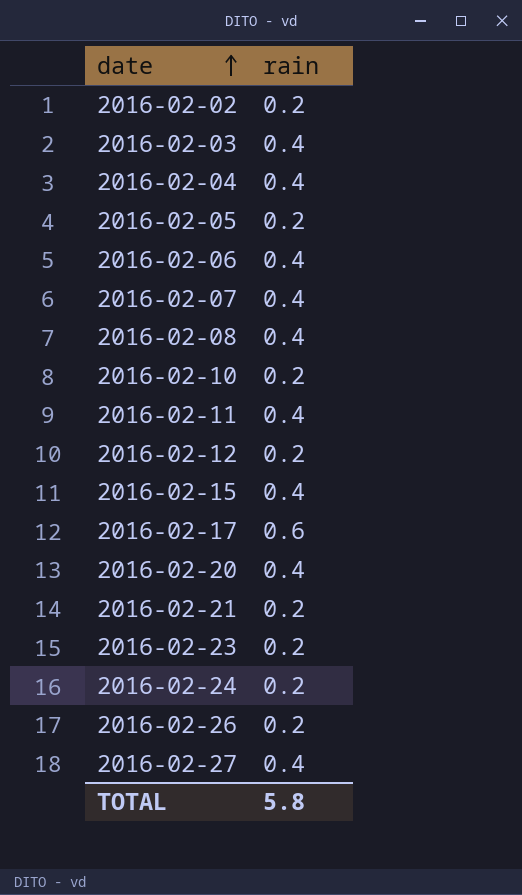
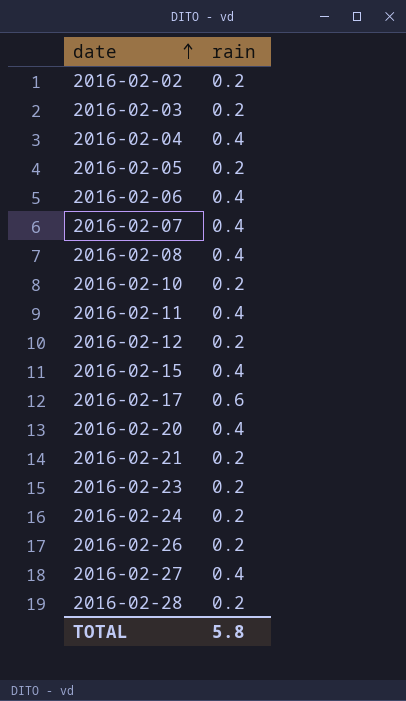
2016-02-03 | rain: 0.4 -> 0.2
row 2016-02-28: none -> 0.2

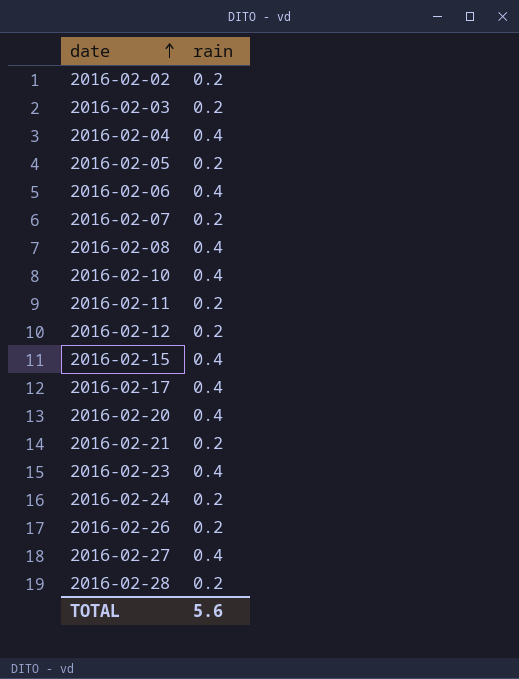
2016-02-07 | rain: 0.4 -> 0.2
2016-02-10 | rain: 0.2 -> 0.4
2016-02-11 | rain: 0.4 -> 0.2
2016-02-17 | rain: 0.6 -> 0.4
2016-02-23 | rain: 0.2 -> 0.4
TOTAL | rain: 5.8 -> 5.6

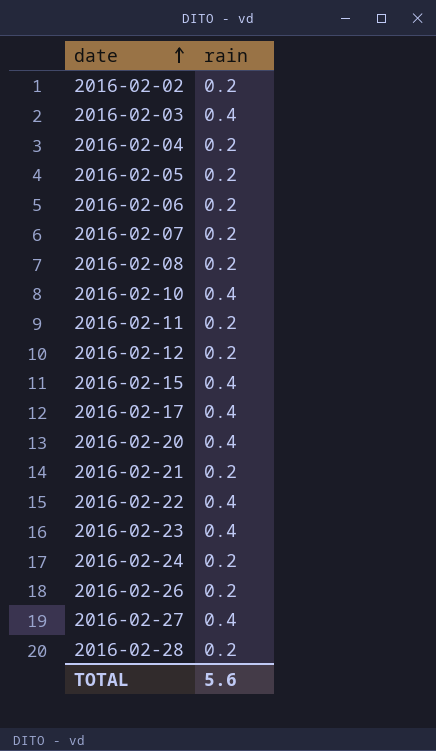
2016-02-03 | rain: 0.2 -> 0.4
2016-02-04 | rain: 0.4 -> 0.2
2016-02-06 | rain: 0.4 -> 0.2
2016-02-08 | rain: 0.4 -> 0.2
row 2016-02-22: none -> 0.4

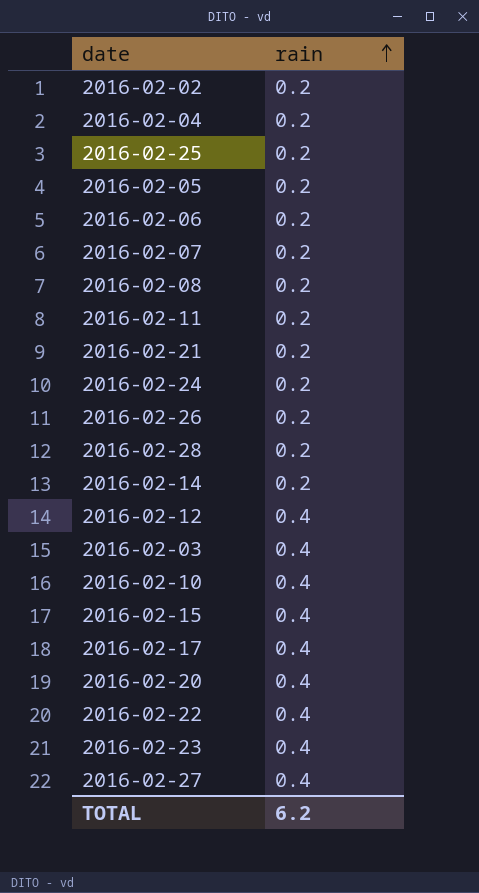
row order: date ascending -> rain ascending
row 2016-02-25: none -> 0.2
row 2016-02-14: none -> 0.2
2016-02-12 | rain: 0.2 -> 0.4
TOTAL | rain: 5.6 -> 6.2

